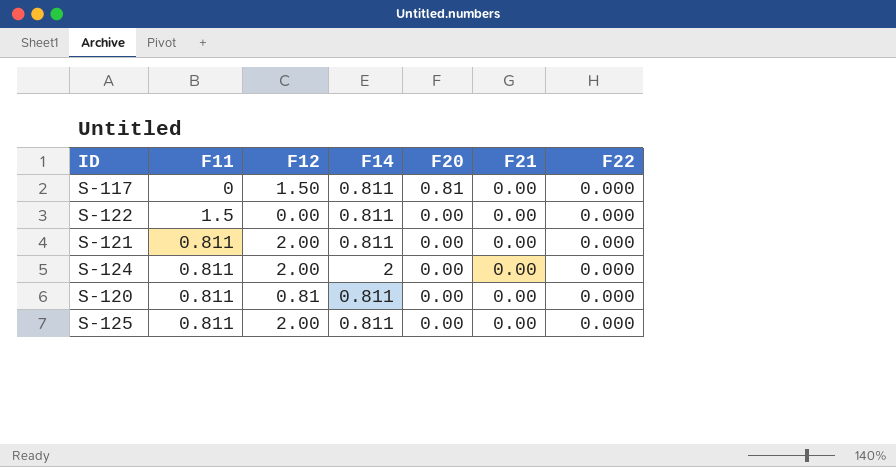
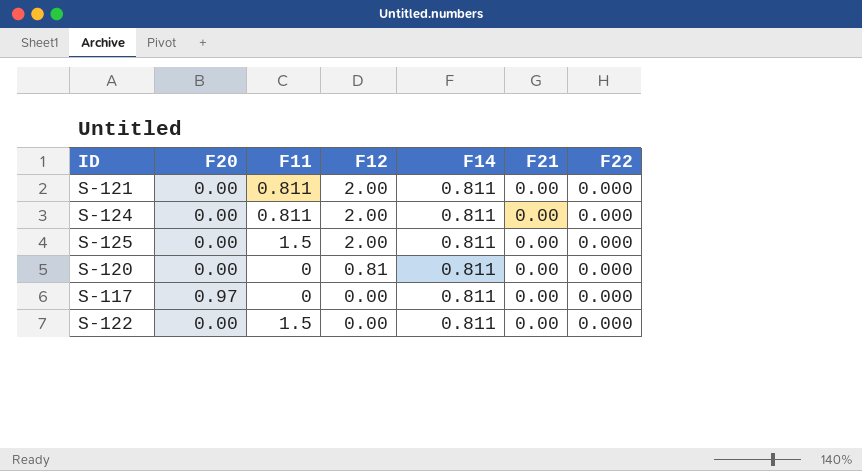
row order: F20 descending -> F12 descending
column F20 | position: 5 -> 2
S-124 | F14: 2 -> 0.811
S-125 | F11: 0.811 -> 1.5
S-120 | F11: 0.811 -> 0
S-117 | F20: 0.81 -> 0.97
S-117 | F12: 1.50 -> 0.00

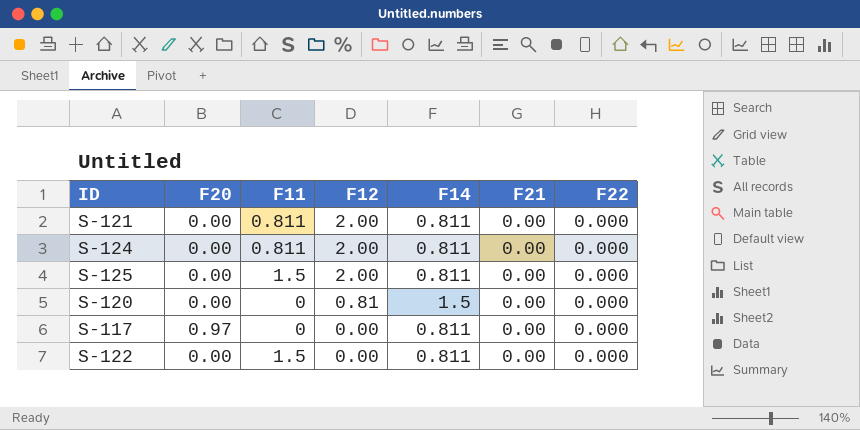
S-120 | F14: 0.811 -> 1.5

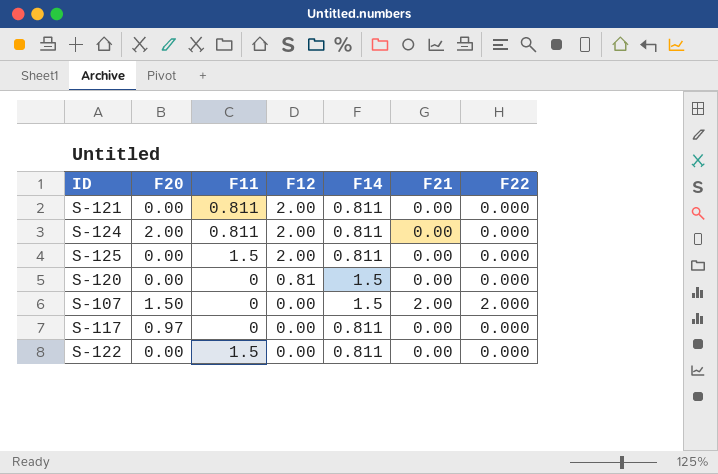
S-124 | F20: 0.00 -> 2.00
row S-107: none -> 1.50 | 0 | 0.00 | 1.5 | 2.00 | 2.000

